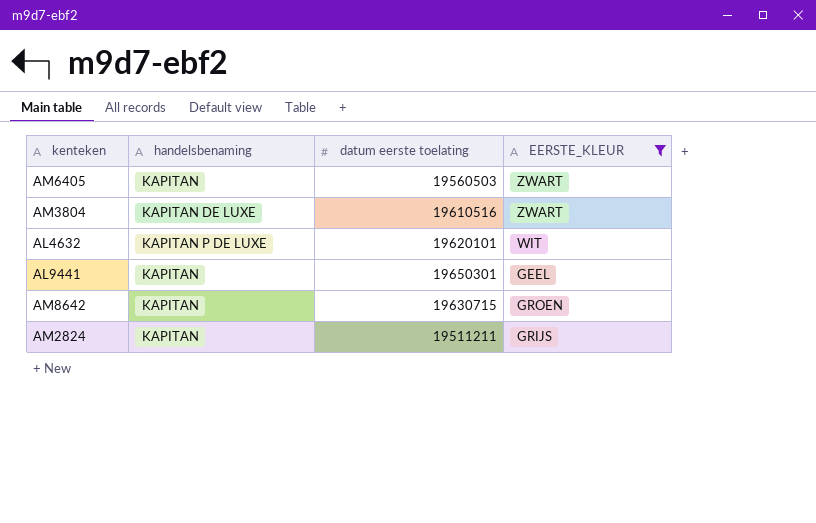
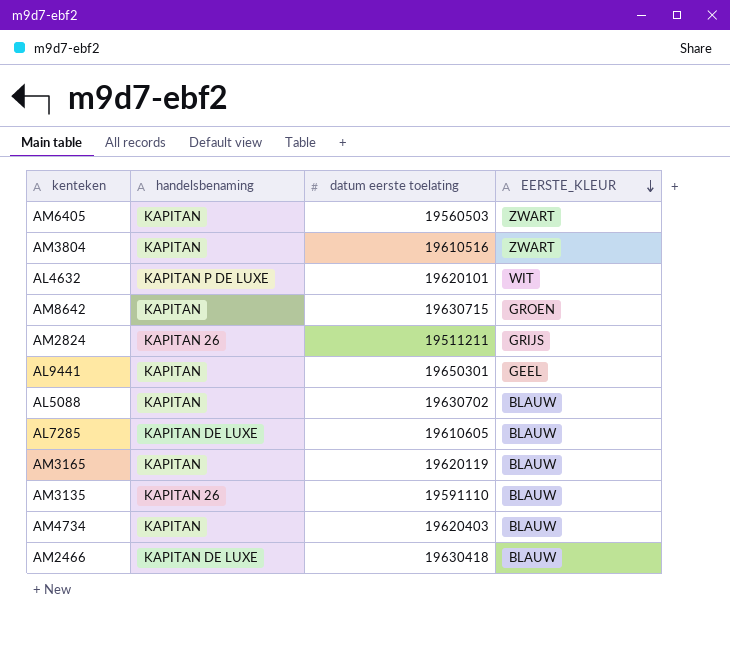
filter: EERSTE_KLEUR != BLAUW -> none
row order: none -> EERSTE_KLEUR descending
AM3804 | handelsbenaming: KAPITAN DE LUXE -> KAPITAN
AM2824 | handelsbenaming: KAPITAN -> KAPITAN 26

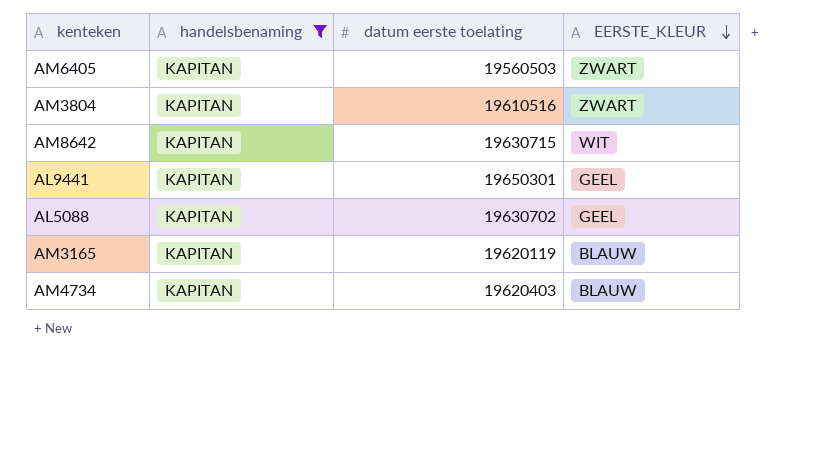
filter: none -> handelsbenaming = KAPITAN
AM8642 | EERSTE_KLEUR: GROEN -> WIT
AL5088 | EERSTE_KLEUR: BLAUW -> GEEL

